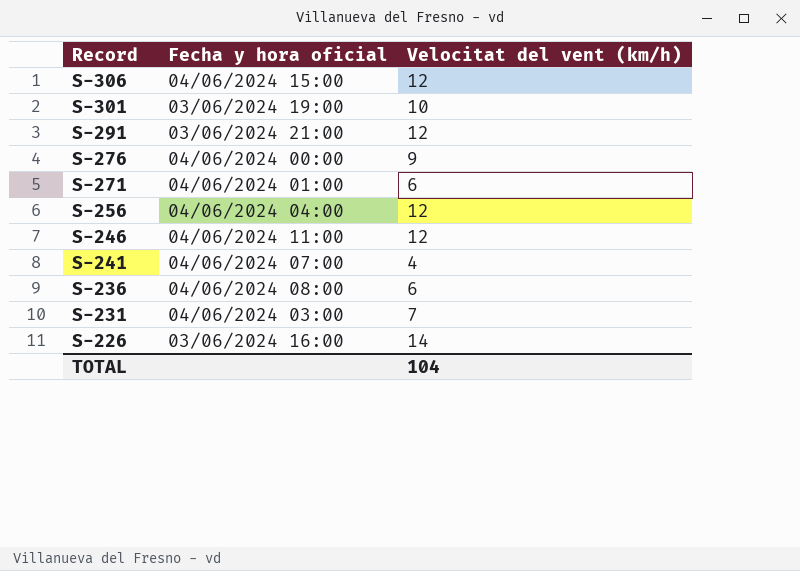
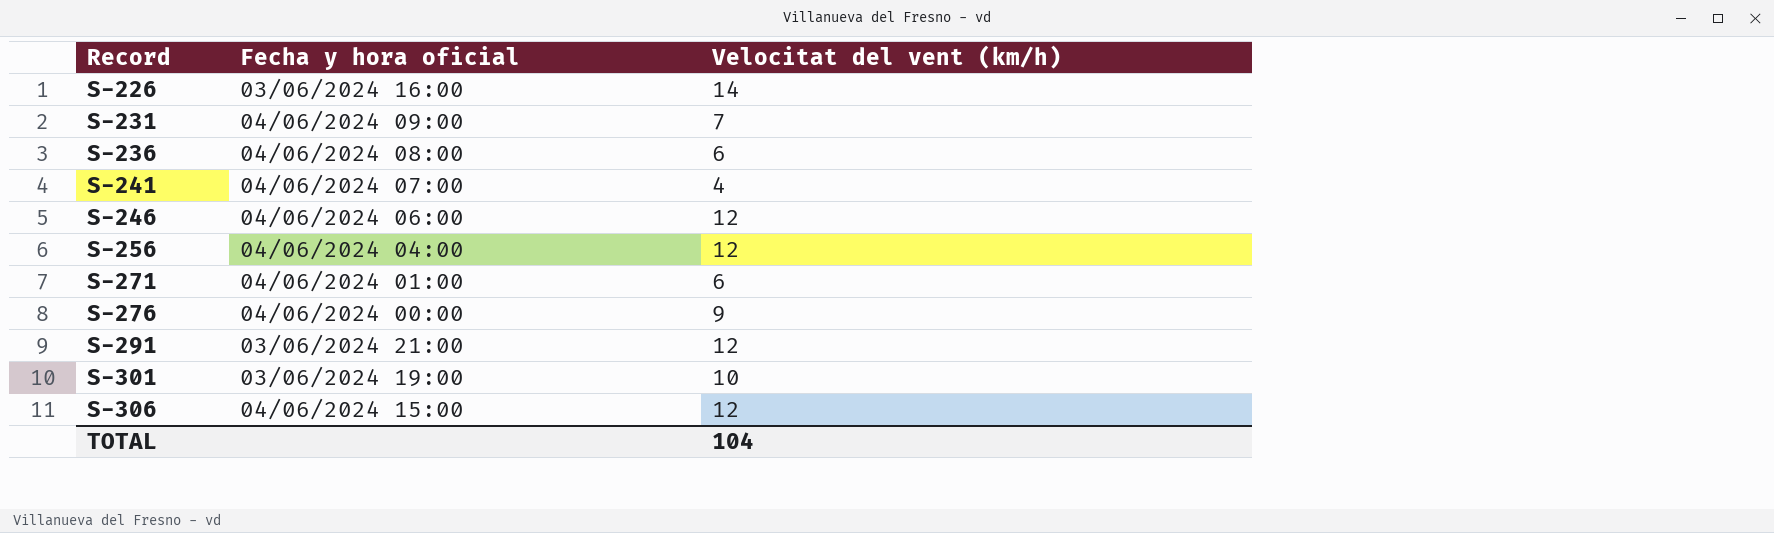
row order: Record descending -> Record ascending
S-231 | Fecha y hora oficial: 04/06/2024 03:00 -> 04/06/2024 09:00
S-246 | Fecha y hora oficial: 04/06/2024 11:00 -> 04/06/2024 06:00

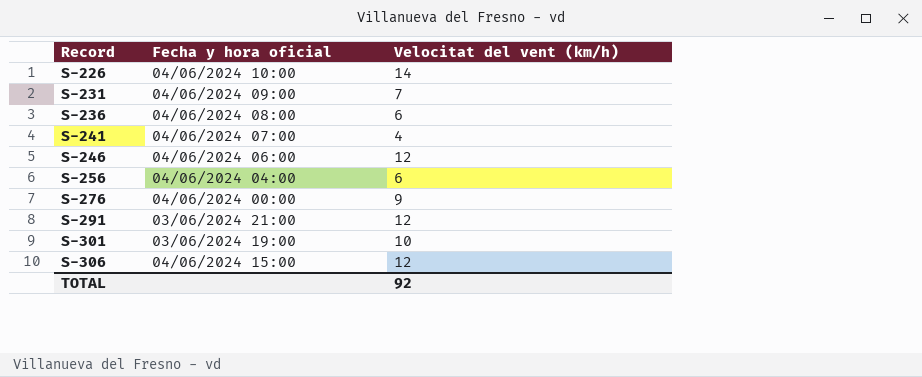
row S-271: 04/06/2024 01:00 | 6 -> none
S-226 | Fecha y hora oficial: 03/06/2024 16:00 -> 04/06/2024 10:00
S-256 | Velocitat del vent (km/h): 12 -> 6
TOTAL | Velocitat del vent (km/h): 104 -> 92

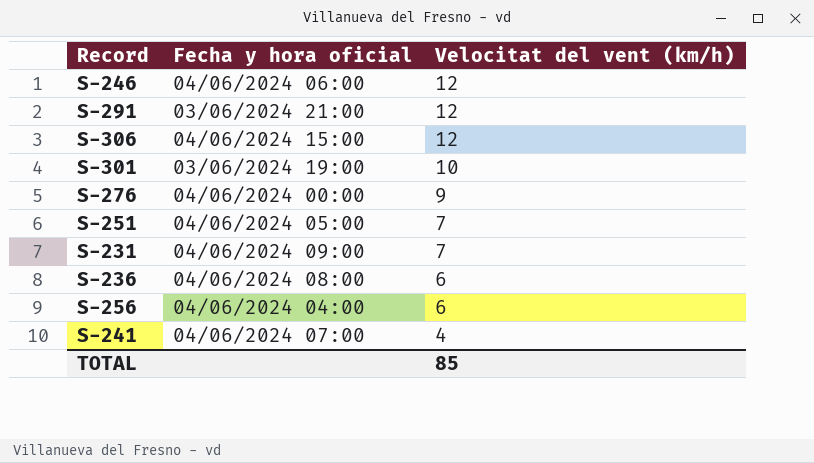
row order: Record ascending -> Velocitat del vent (km/h) descending
row S-226: 04/06/2024 10:00 | 14 -> none
row S-251: none -> 04/06/2024 05:00 | 7
TOTAL | Velocitat del vent (km/h): 92 -> 85

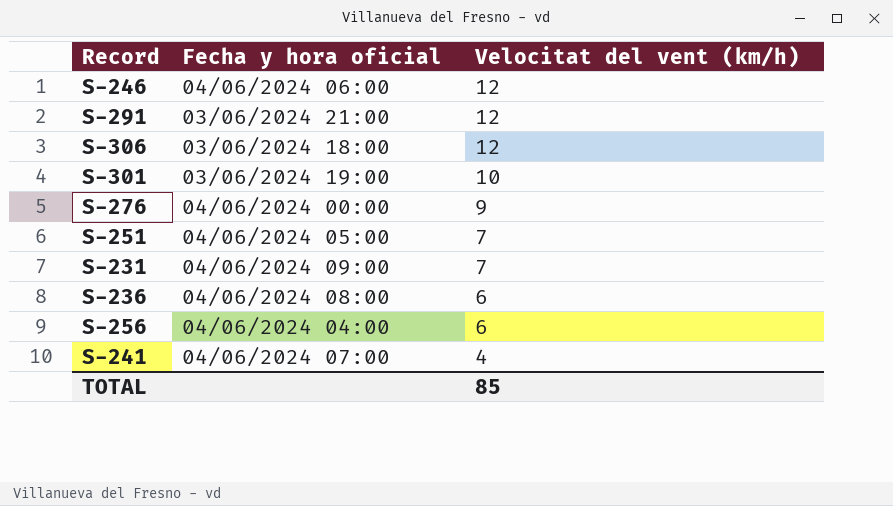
S-306 | Fecha y hora oficial: 04/06/2024 15:00 -> 03/06/2024 18:00

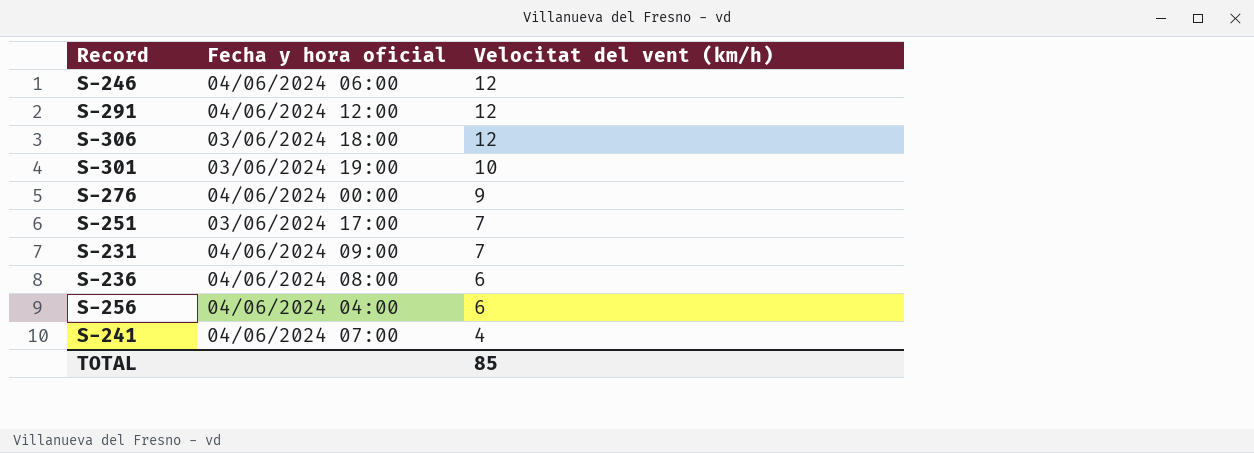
S-291 | Fecha y hora oficial: 03/06/2024 21:00 -> 04/06/2024 12:00
S-251 | Fecha y hora oficial: 04/06/2024 05:00 -> 03/06/2024 17:00

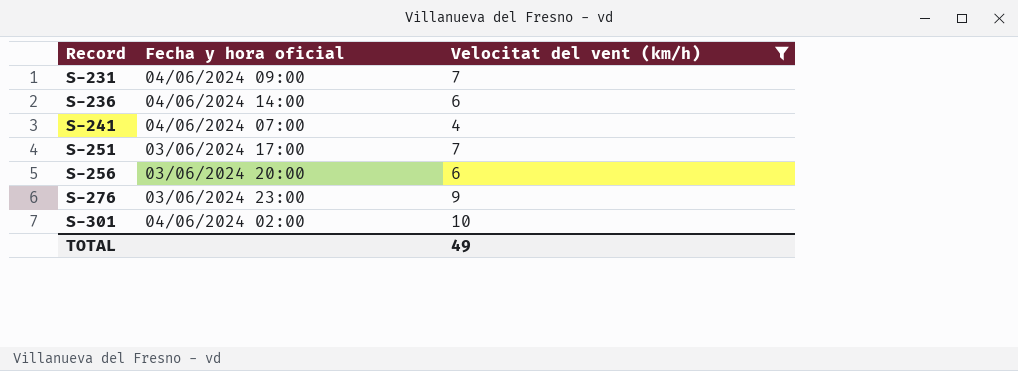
filter: none -> Velocitat del vent (km/h) != 12
row order: Velocitat del vent (km/h) descending -> Record ascending
S-236 | Fecha y hora oficial: 04/06/2024 08:00 -> 04/06/2024 14:00
S-256 | Fecha y hora oficial: 04/06/2024 04:00 -> 03/06/2024 20:00
S-276 | Fecha y hora oficial: 04/06/2024 00:00 -> 03/06/2024 23:00
S-301 | Fecha y hora oficial: 03/06/2024 19:00 -> 04/06/2024 02:00
TOTAL | Velocitat del vent (km/h): 85 -> 49

